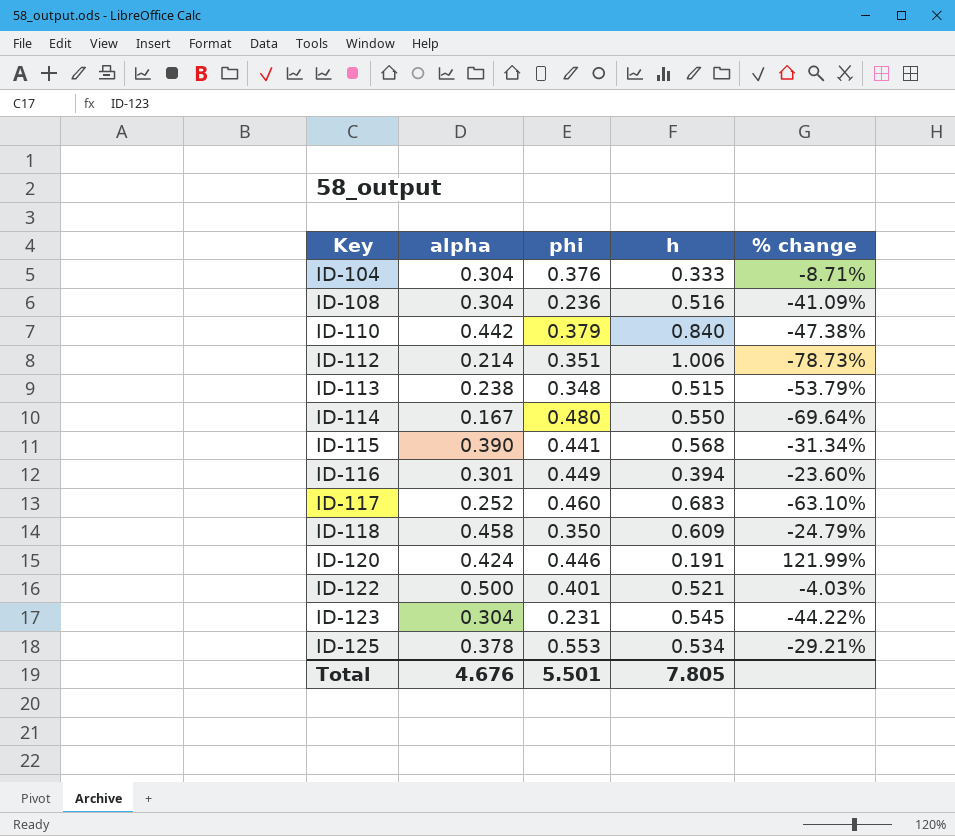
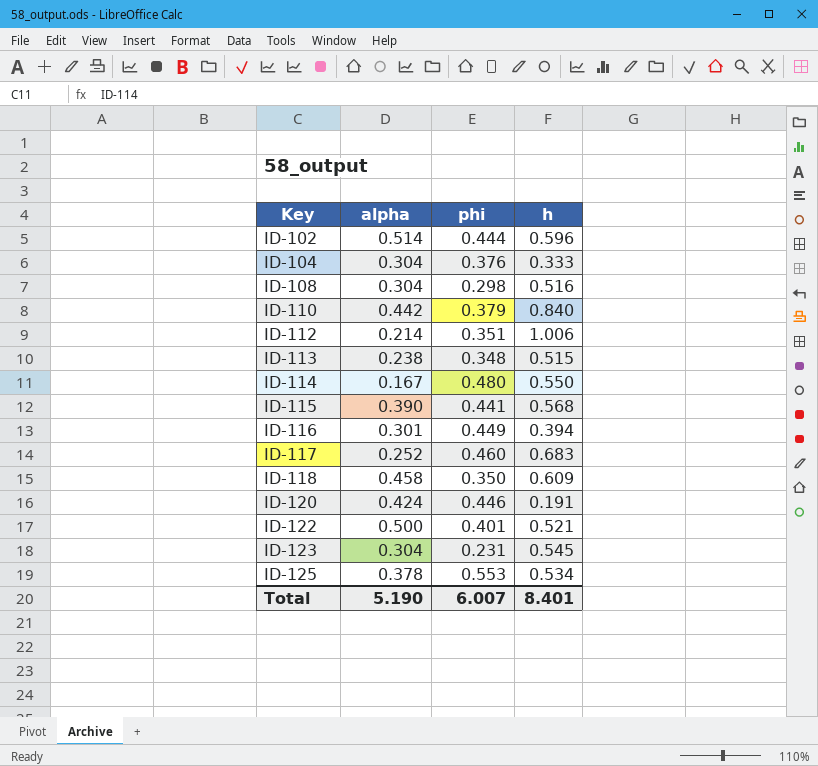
column % change | formula: ([alpha] - [h]) / [h] -> none
row ID-102: none -> 0.514 | 0.444 | 0.596
ID-108 | phi: 0.236 -> 0.298
Total | alpha: 4.676 -> 5.190
Total | phi: 5.501 -> 6.007
Total | h: 7.805 -> 8.401

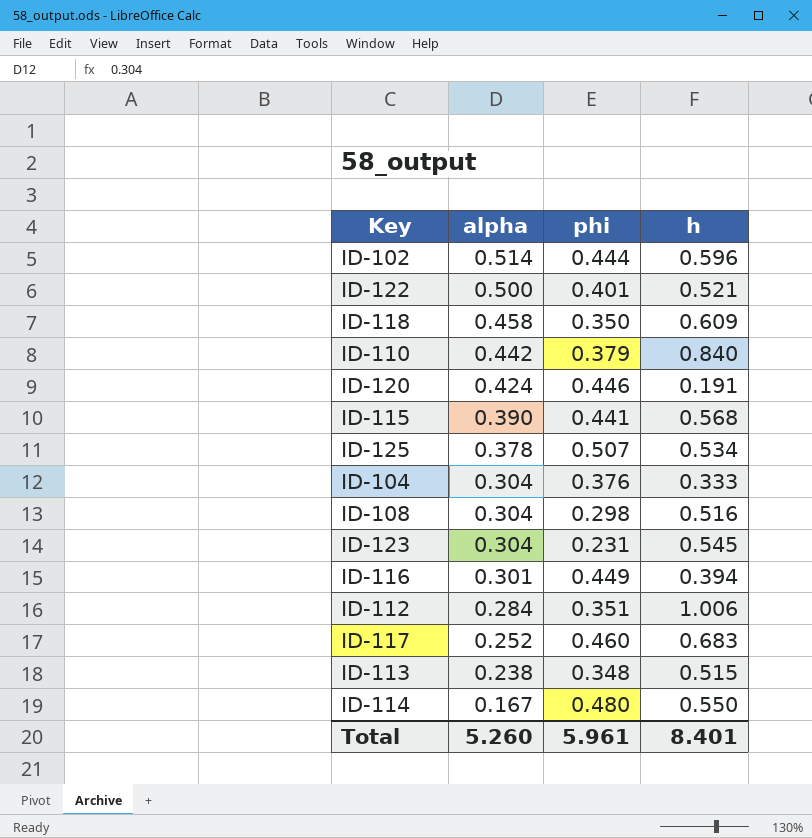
row order: Key ascending -> alpha descending
ID-125 | phi: 0.553 -> 0.507
ID-112 | alpha: 0.214 -> 0.284
Total | alpha: 5.190 -> 5.260
Total | phi: 6.007 -> 5.961

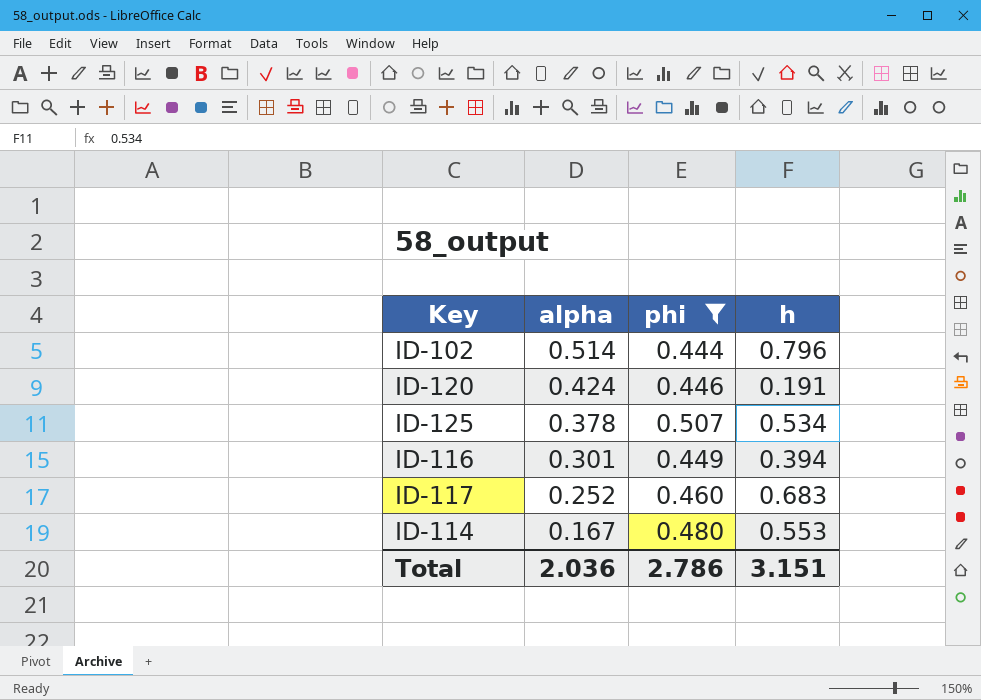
filter: none -> phi >= 0.444
ID-102 | h: 0.596 -> 0.796
ID-114 | h: 0.550 -> 0.553
Total | alpha: 5.260 -> 2.036
Total | phi: 5.961 -> 2.786
Total | h: 8.401 -> 3.151

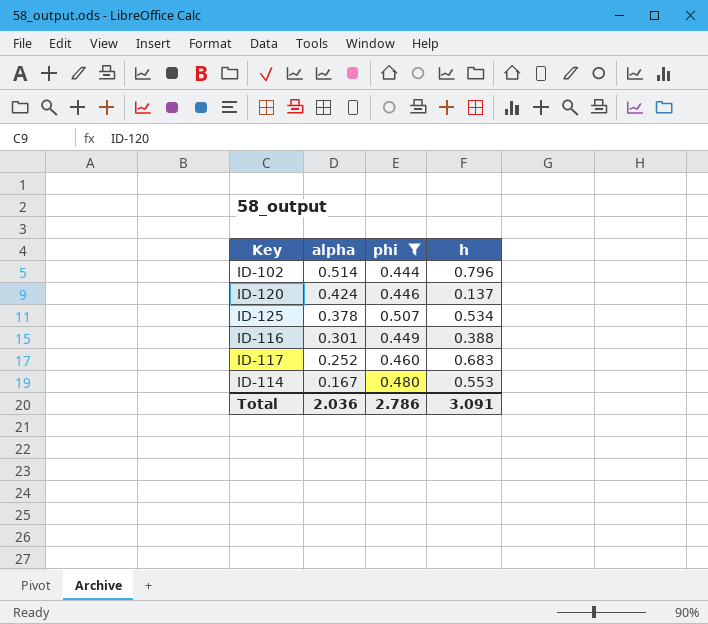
ID-120 | h: 0.191 -> 0.137
ID-116 | h: 0.394 -> 0.388
Total | h: 3.151 -> 3.091

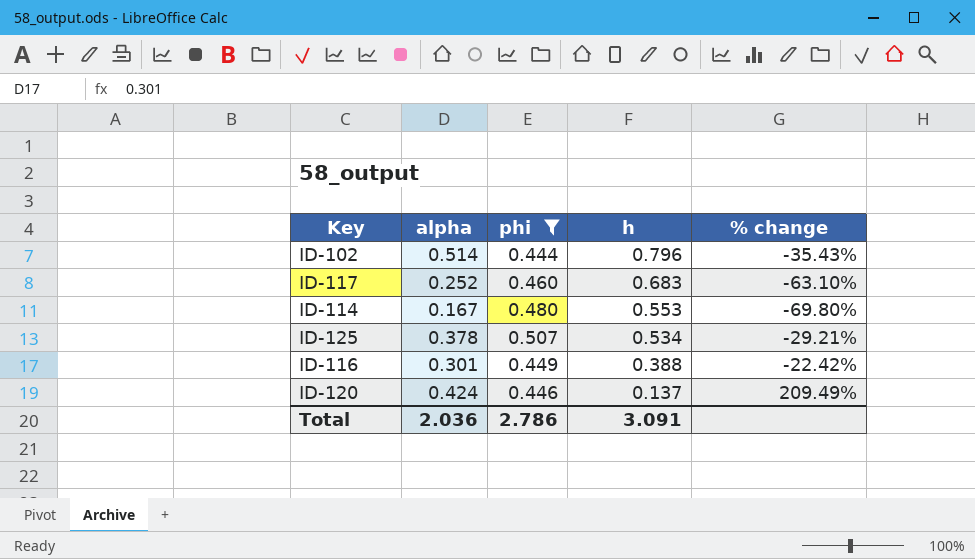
row order: alpha descending -> h descending
column % change | formula: none -> ([alpha] - [h]) / [h]

